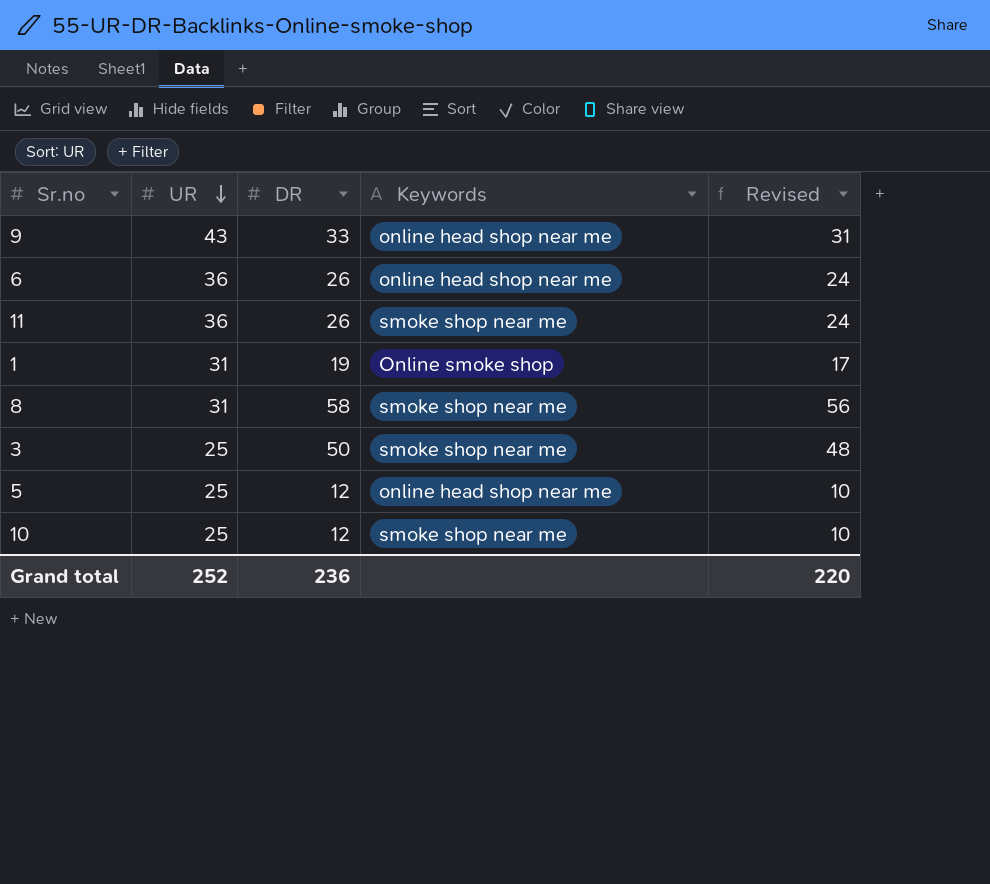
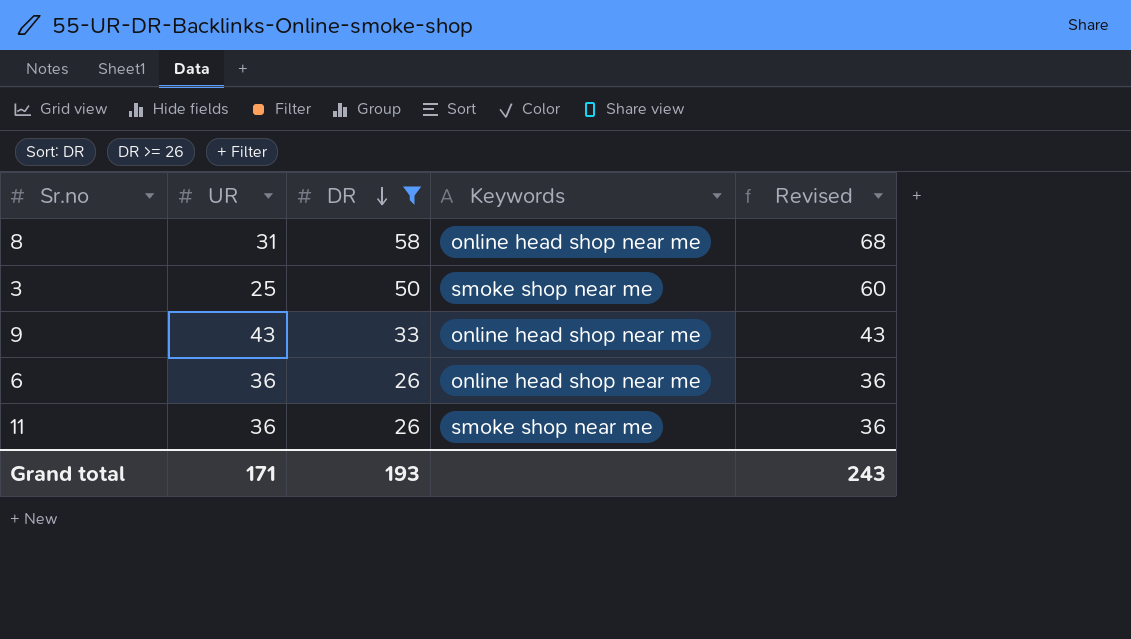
filter: none -> DR >= 26
row order: UR descending -> DR descending
column Revised | formula: [DR] - 2 -> [DR] + 10
8 | Keywords: smoke shop near me -> online head shop near me
Grand total | UR: 252 -> 171
Grand total | DR: 236 -> 193
Grand total | Revised: 220 -> 243

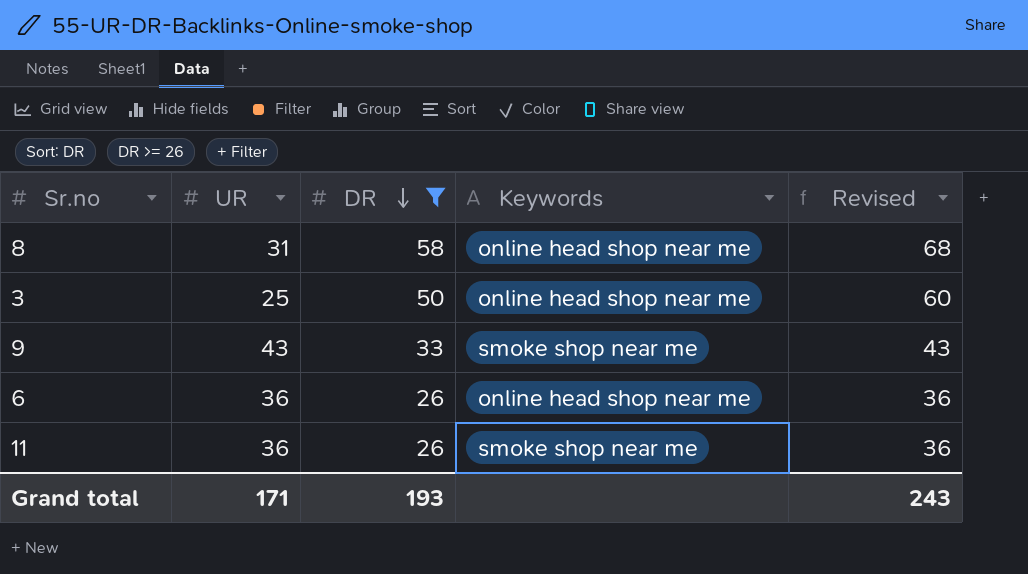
3 | Keywords: smoke shop near me -> online head shop near me
9 | Keywords: online head shop near me -> smoke shop near me

